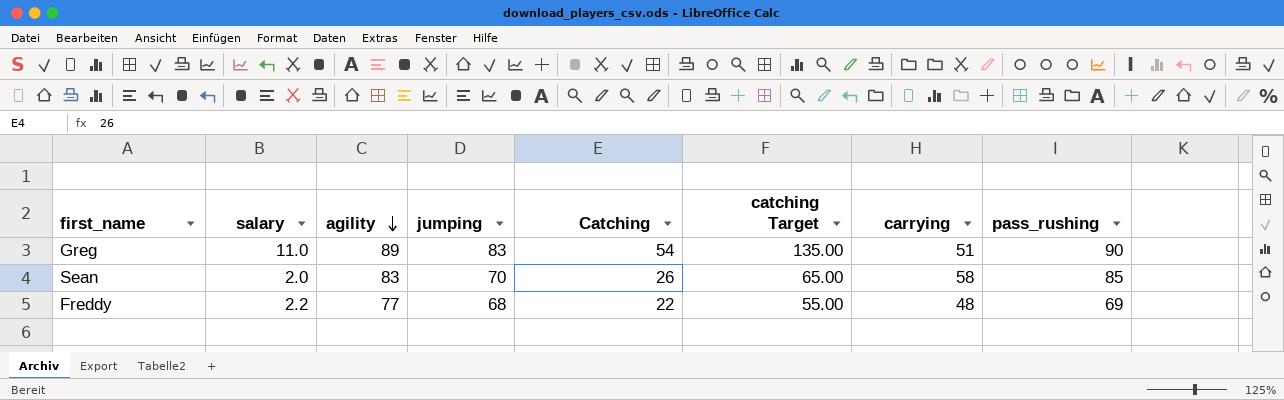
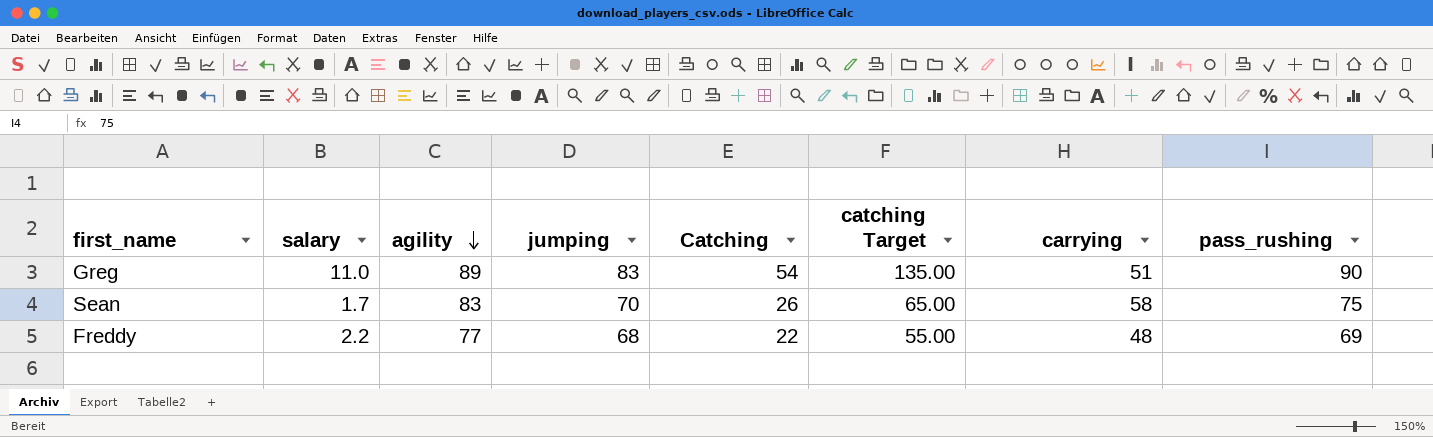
Sean | salary: 2.0 -> 1.7
Sean | pass_rushing: 85 -> 75

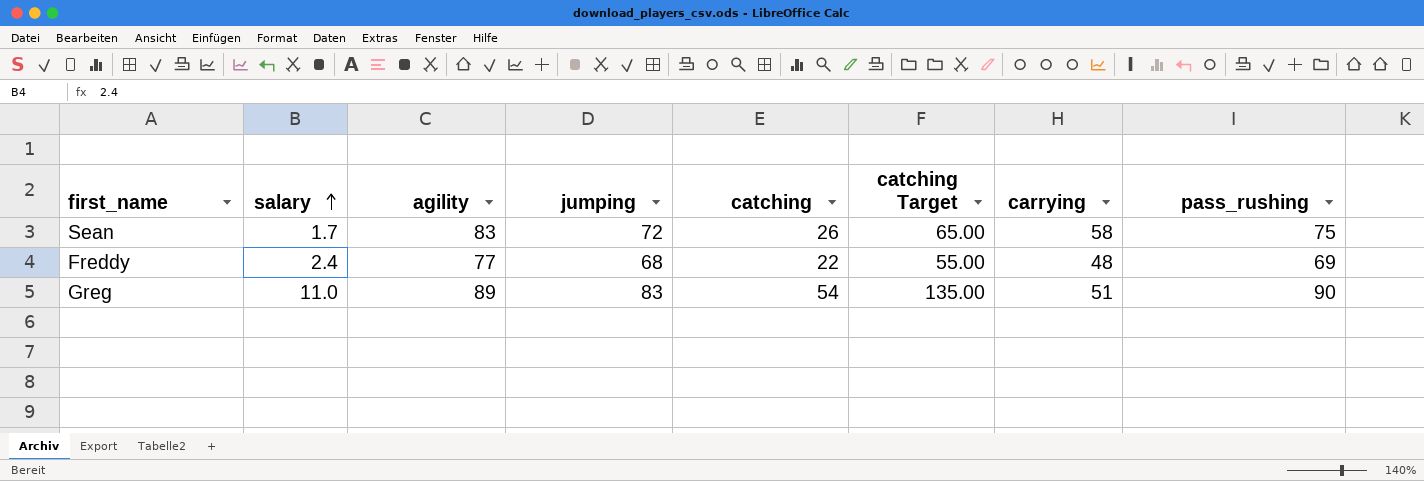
row order: agility descending -> salary ascending
column name: Catching -> catching
Sean | jumping: 70 -> 72
Freddy | salary: 2.2 -> 2.4

